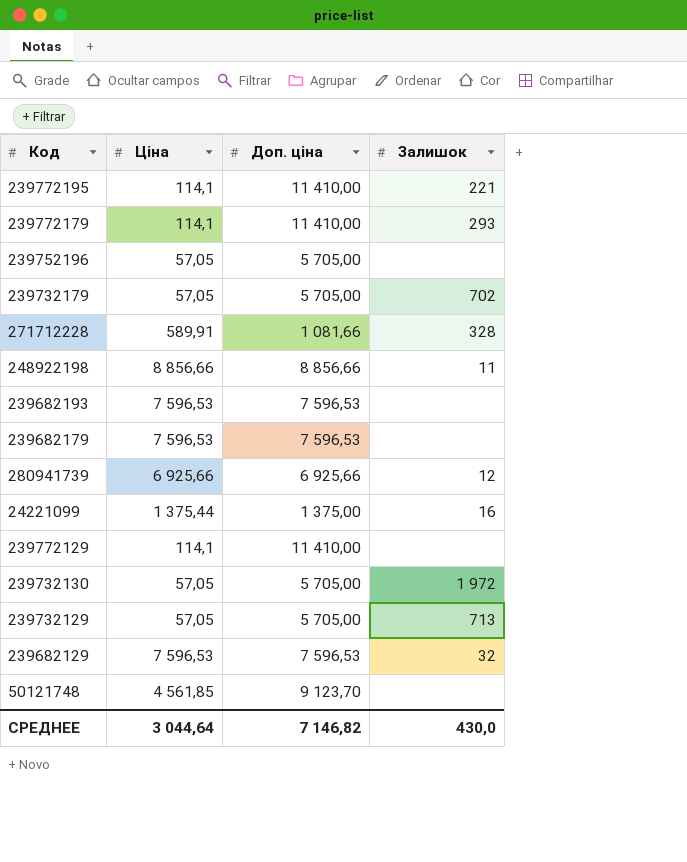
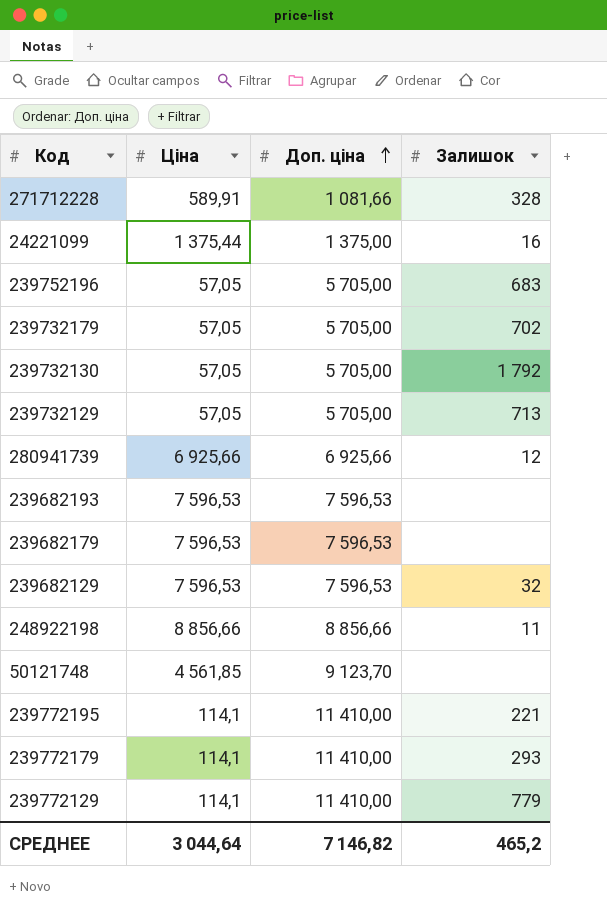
row order: none -> Доп. ціна ascending
239752196 | Залишок: none -> 683
239732130 | Залишок: 1 972 -> 1 792
239772129 | Залишок: none -> 779
СРЕДНЕЕ | Залишок: 430,0 -> 465,2

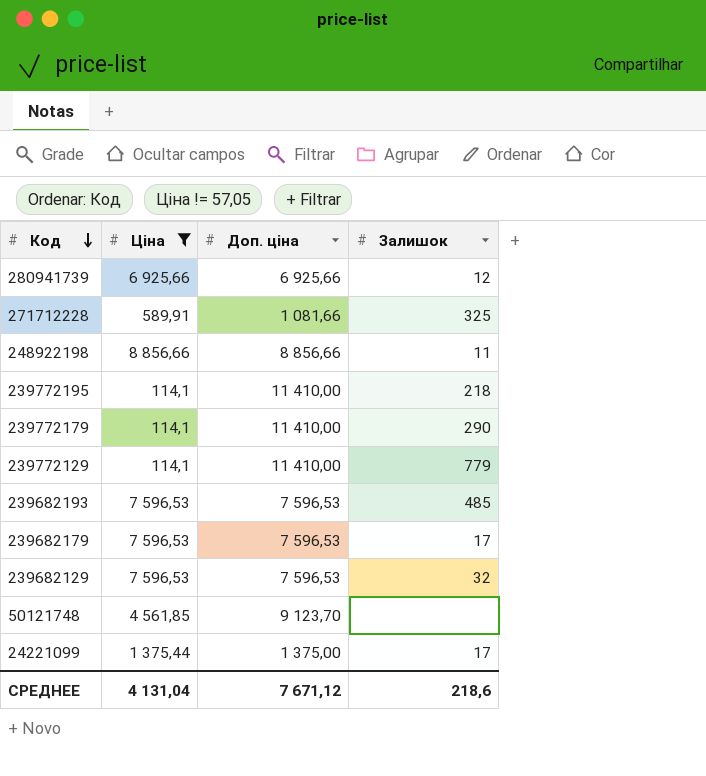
filter: none -> Ціна != 57,05
row order: Доп. ціна ascending -> Код descending
271712228 | Залишок: 328 -> 325
239772195 | Залишок: 221 -> 218
239772179 | Залишок: 293 -> 290
239682193 | Залишок: none -> 485
239682179 | Залишок: none -> 17
24221099 | Залишок: 16 -> 17
СРЕДНЕЕ | Ціна: 3 044,64 -> 4 131,04
СРЕДНЕЕ | Доп. ціна: 7 146,82 -> 7 671,12
СРЕДНЕЕ | Залишок: 465,2 -> 218,6

